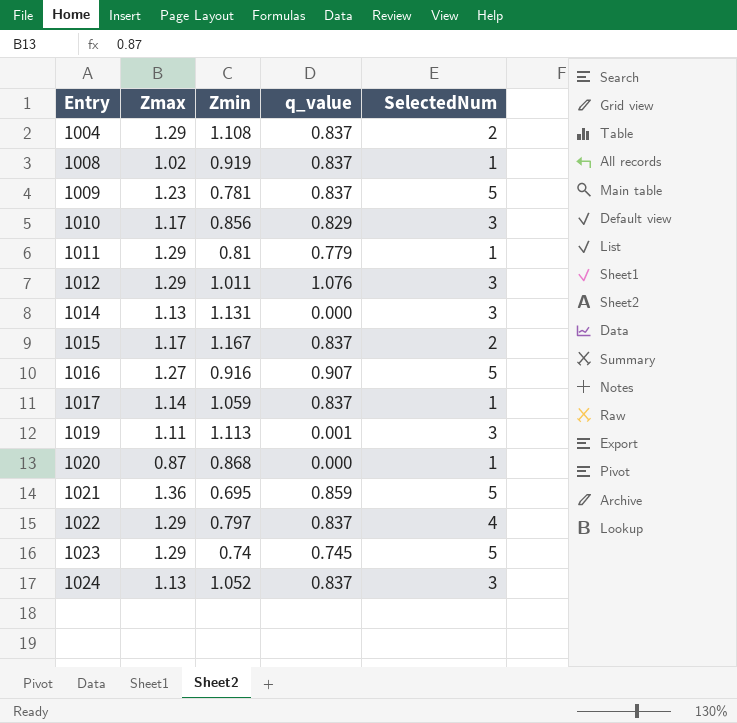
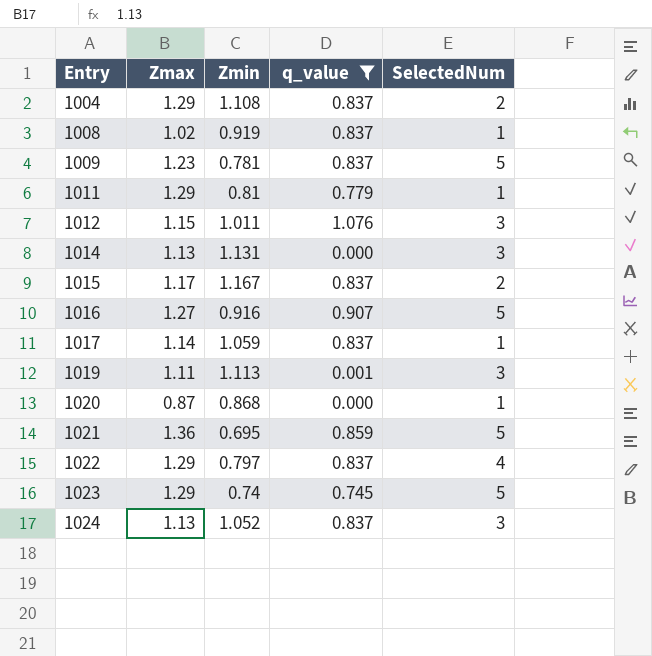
filter: none -> q_value != 0.829
1012 | Zmax: 1.29 -> 1.15

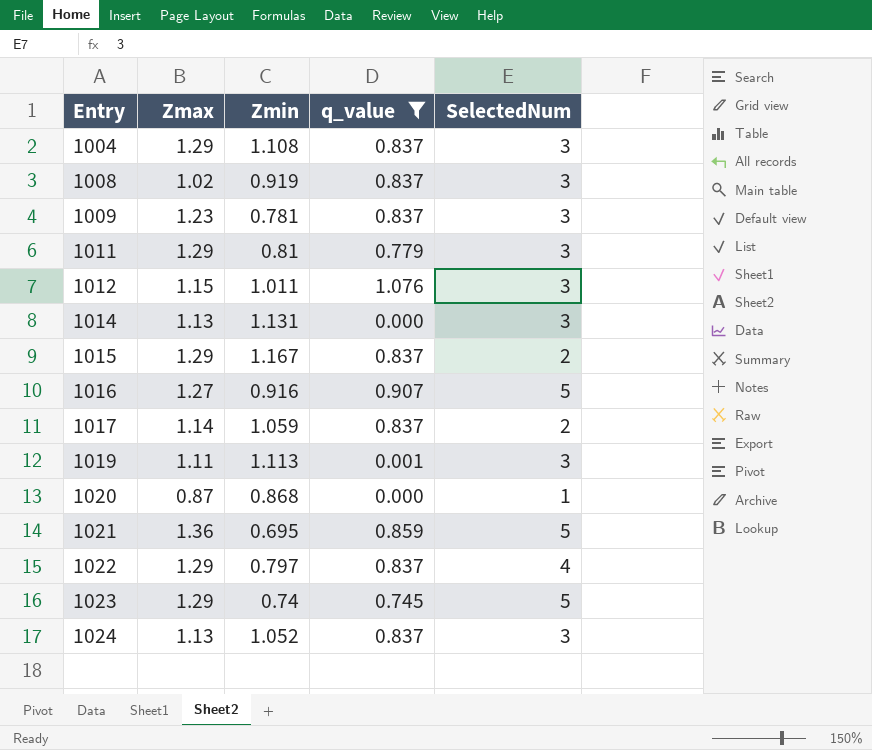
1004 | SelectedNum: 2 -> 3
1008 | SelectedNum: 1 -> 3
1009 | SelectedNum: 5 -> 3
1011 | SelectedNum: 1 -> 3
1015 | Zmax: 1.17 -> 1.29
1017 | SelectedNum: 1 -> 2

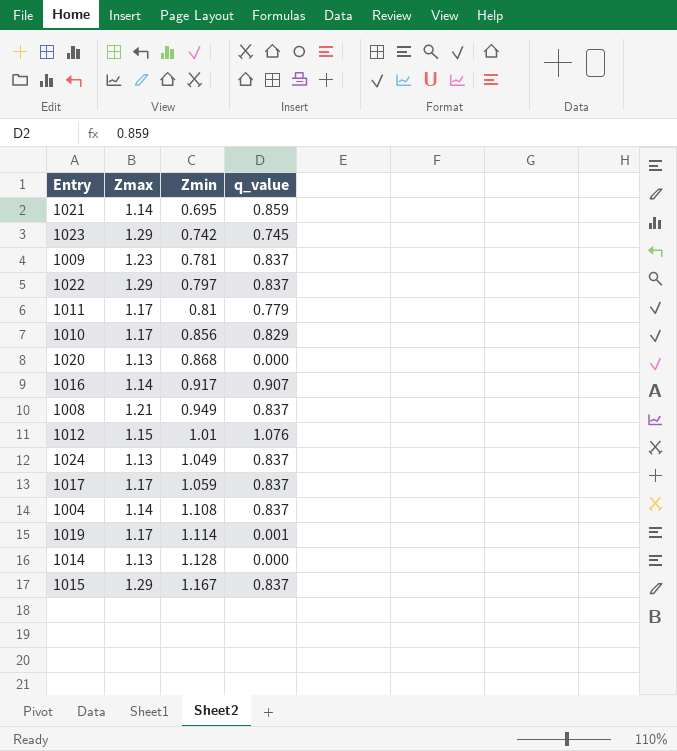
filter: q_value != 0.829 -> none
row order: Entry ascending -> Zmin ascending
column SelectedNum | position: 5 -> none
1021 | Zmax: 1.36 -> 1.14
1023 | Zmin: 0.74 -> 0.742
1011 | Zmax: 1.29 -> 1.17
1020 | Zmax: 0.87 -> 1.13
1016 | Zmax: 1.27 -> 1.14
1016 | Zmin: 0.916 -> 0.917
1008 | Zmax: 1.02 -> 1.21
1008 | Zmin: 0.919 -> 0.949
1012 | Zmin: 1.011 -> 1.01
1024 | Zmin: 1.052 -> 1.049
1017 | Zmax: 1.14 -> 1.17
1004 | Zmax: 1.29 -> 1.14
1019 | Zmax: 1.11 -> 1.17
1019 | Zmin: 1.113 -> 1.114
1014 | Zmin: 1.131 -> 1.128

